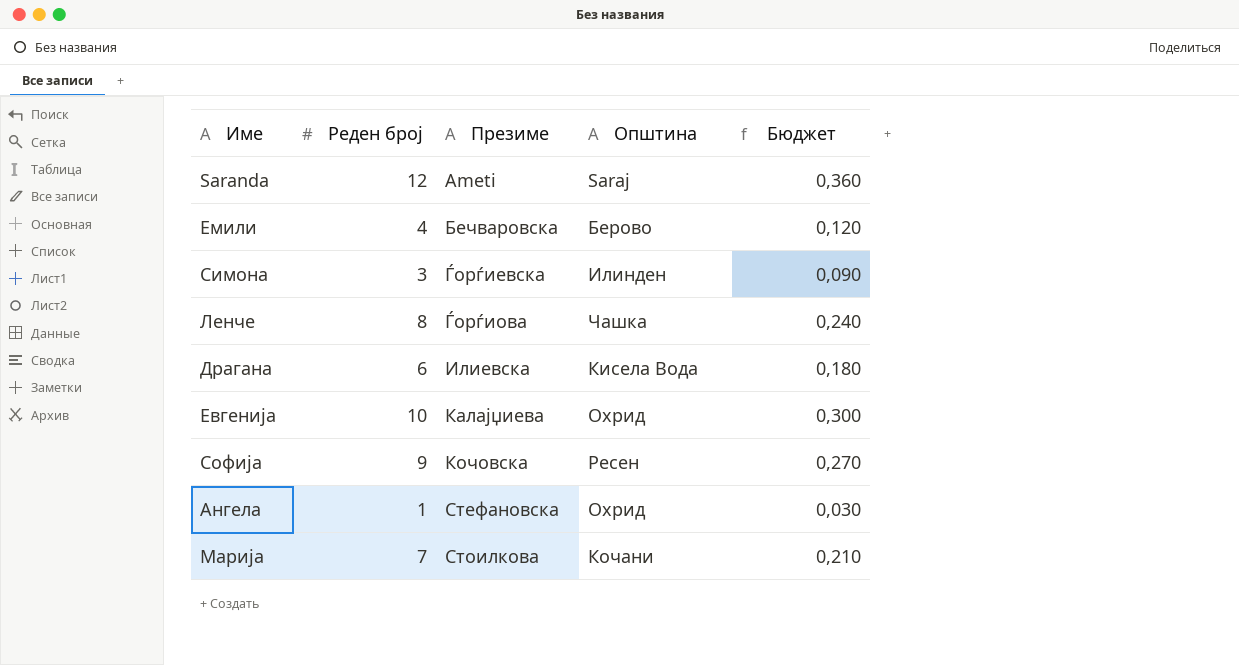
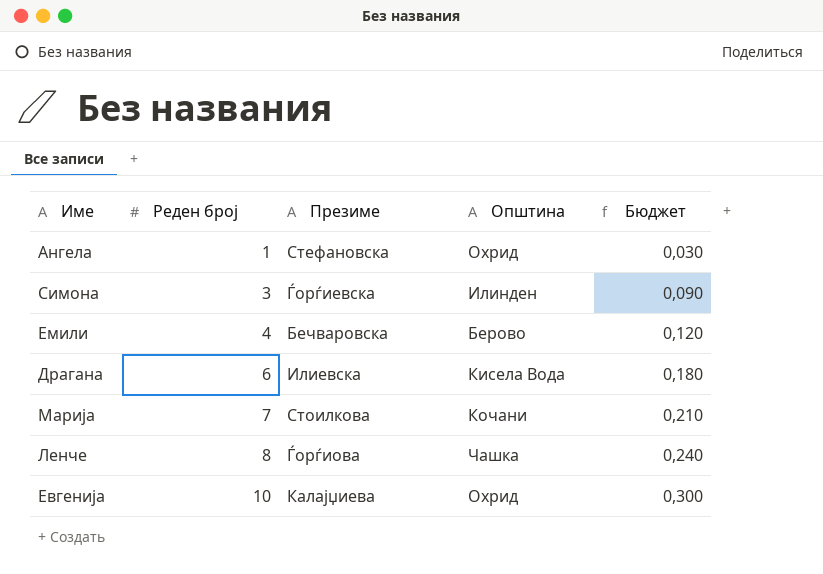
row order: Презиме ascending -> Реден број ascending
row Saranda: 12 | Ameti | Saraj | 0,360 -> none
row Софија: 9 | Кочовска | Ресен | 0,270 -> none

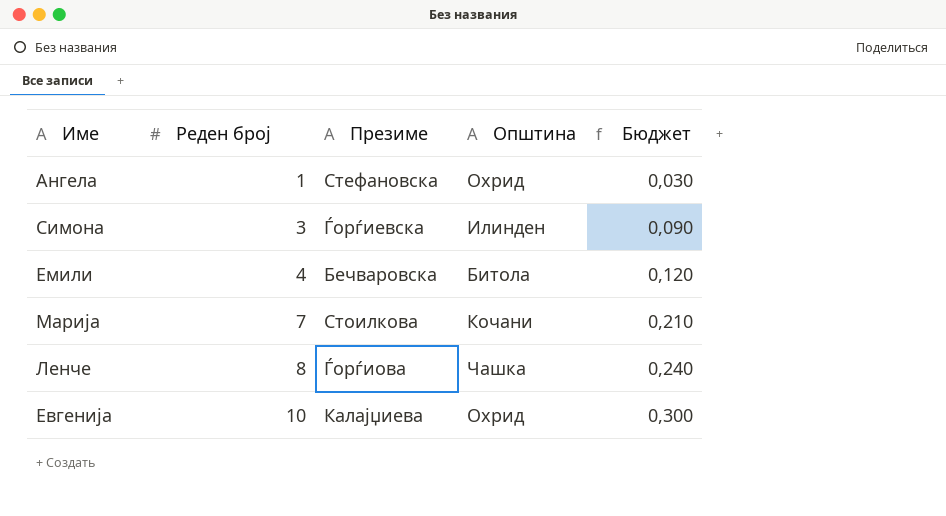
row Драгана: 6 | Илиевска | Кисела Вода | 0,180 -> none
Емили | Општина: Берово -> Битола

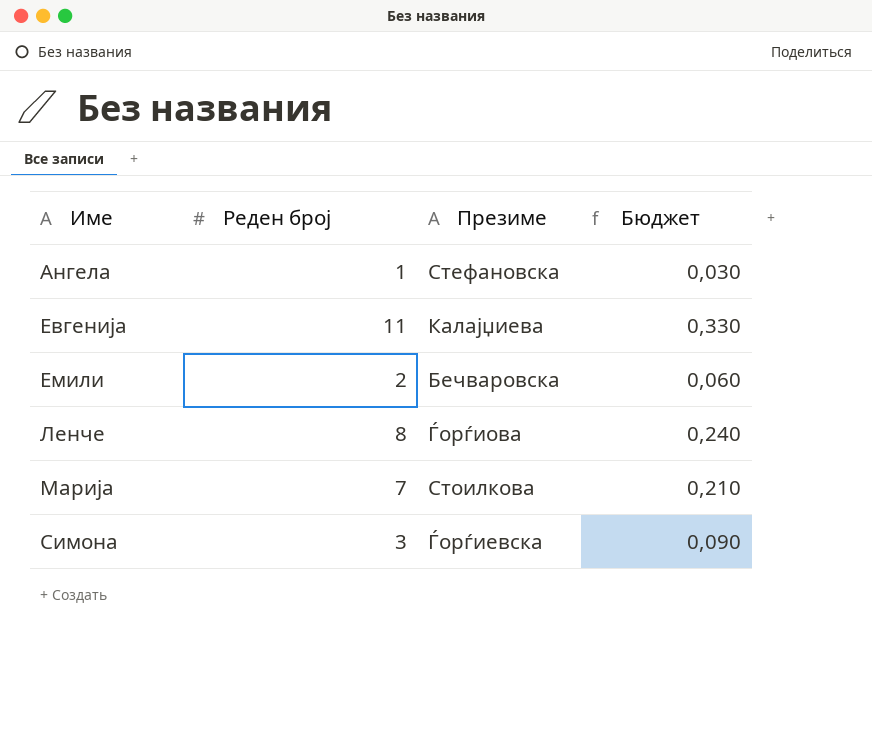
row order: Реден број ascending -> Име ascending
column Општина | position: 4 -> none
Евгенија | Реден број: 10 -> 11
Евгенија | Бюджет: 0,300 -> 0,330
Емили | Реден број: 4 -> 2
Емили | Бюджет: 0,120 -> 0,060

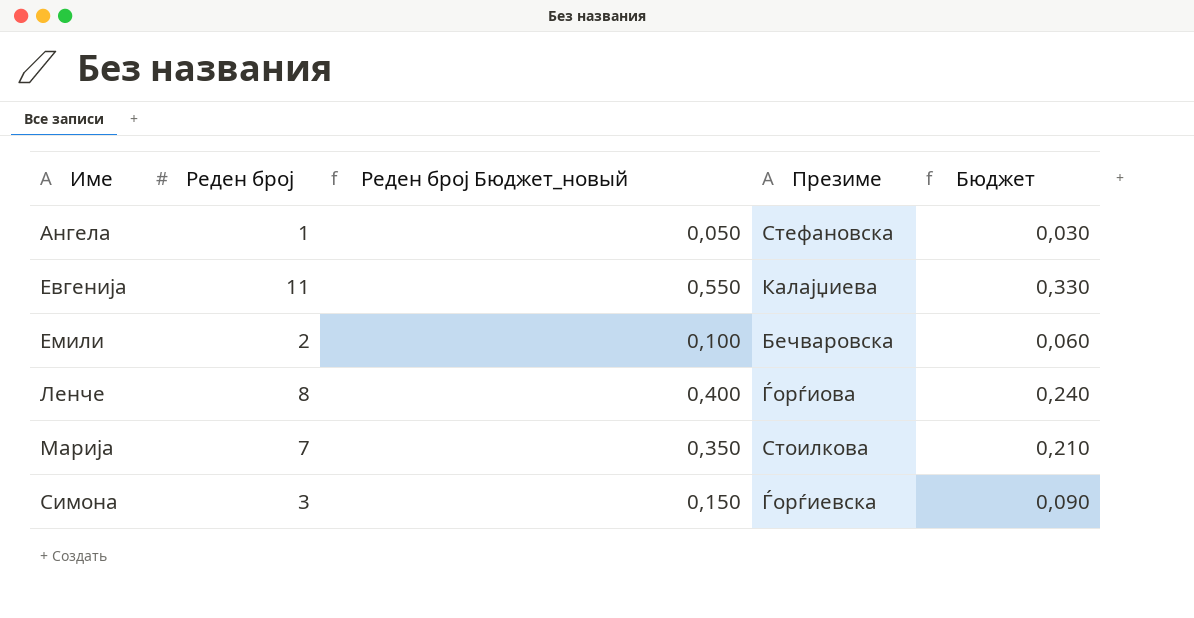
column Реден број Бюджет_новый | formula: none -> [Реден број] * 0,05

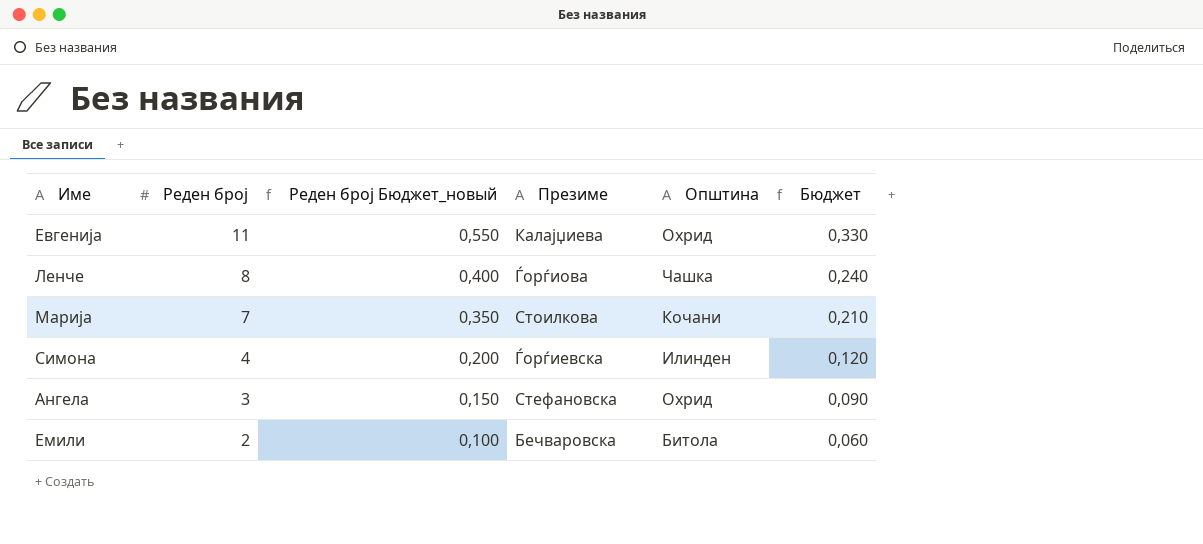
row order: Име ascending -> Реден број descending
column Општина | position: none -> 5
Симона | Реден број: 3 -> 4
Симона | Реден број Бюджет_новый: 0,150 -> 0,200
Симона | Бюджет: 0,090 -> 0,120
Ангела | Реден број: 1 -> 3
Ангела | Реден број Бюджет_новый: 0,050 -> 0,150
Ангела | Бюджет: 0,030 -> 0,090

